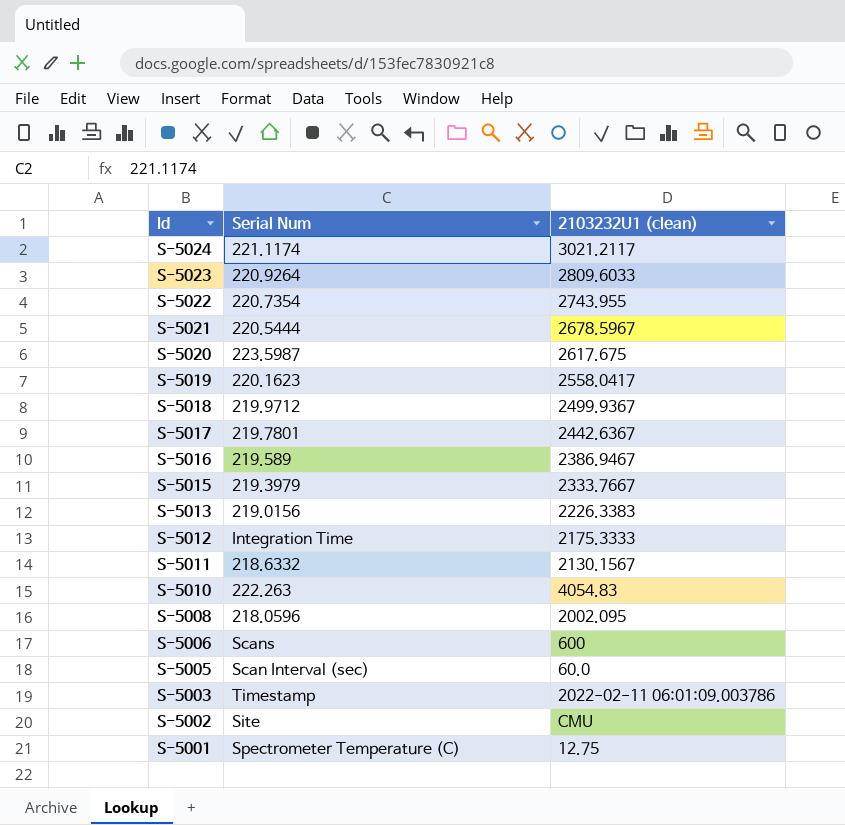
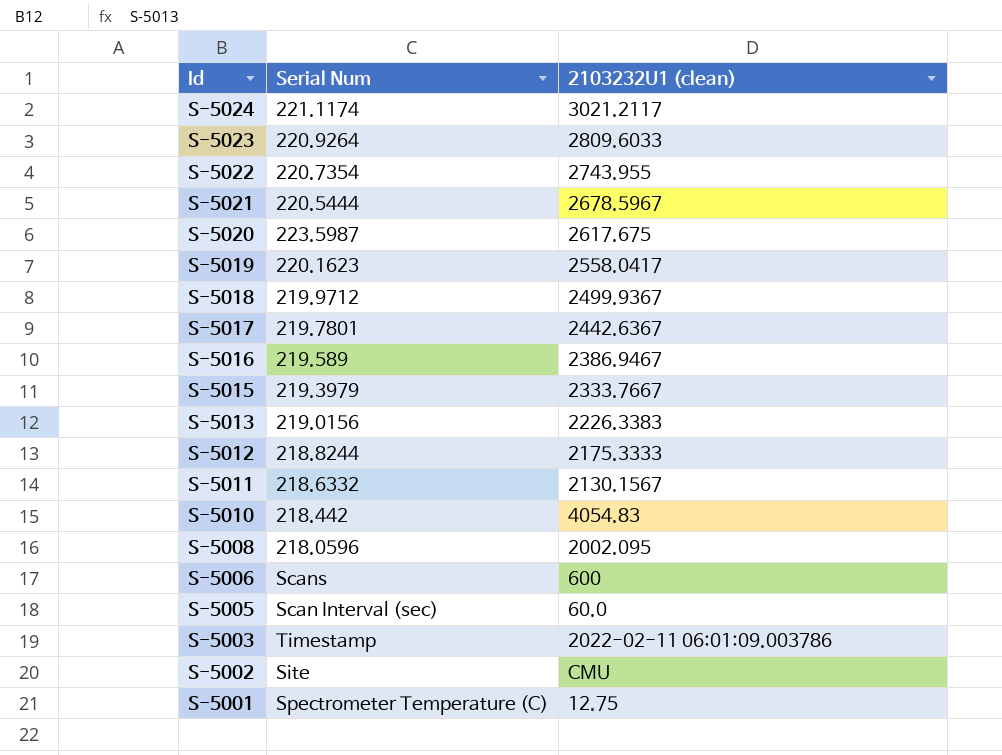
S-5012 | Serial Num: Integration Time -> 218.8244
S-5010 | Serial Num: 222.263 -> 218.442

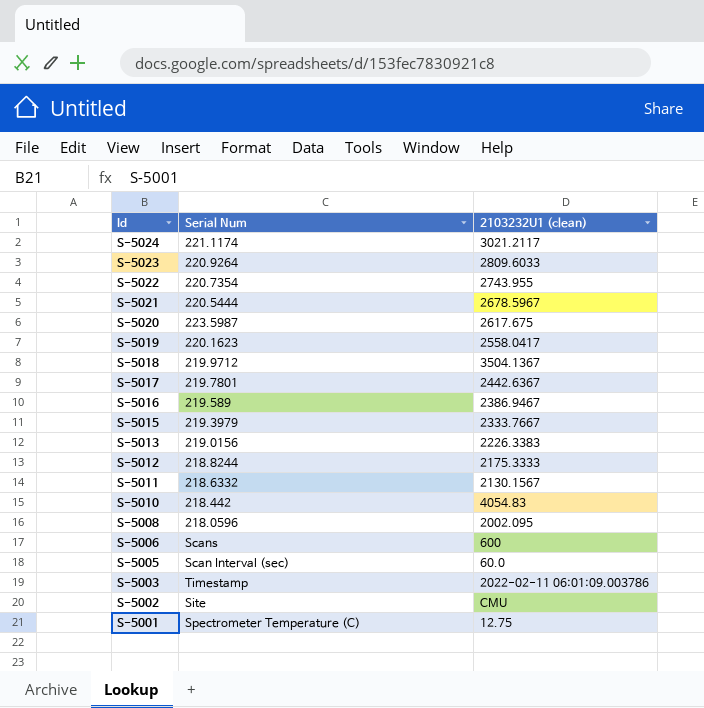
S-5018 | 2103232U1 (clean): 2499.9367 -> 3504.1367

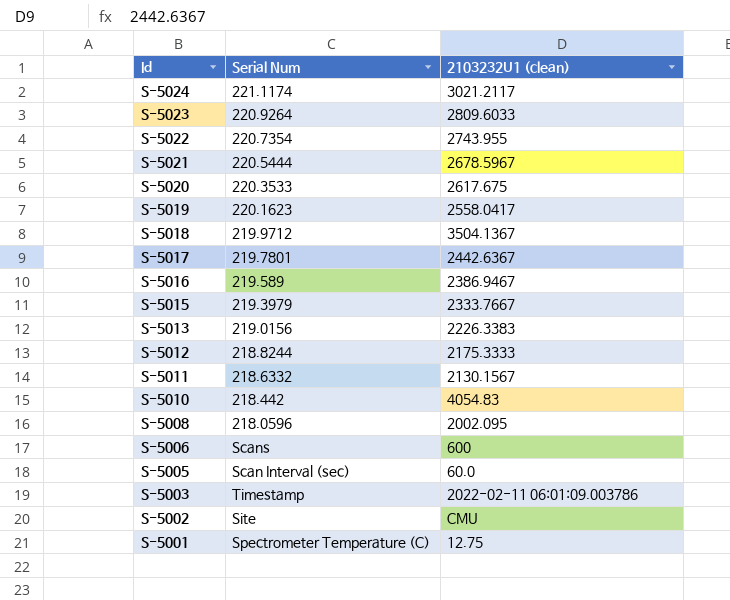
S-5020 | Serial Num: 223.5987 -> 220.3533

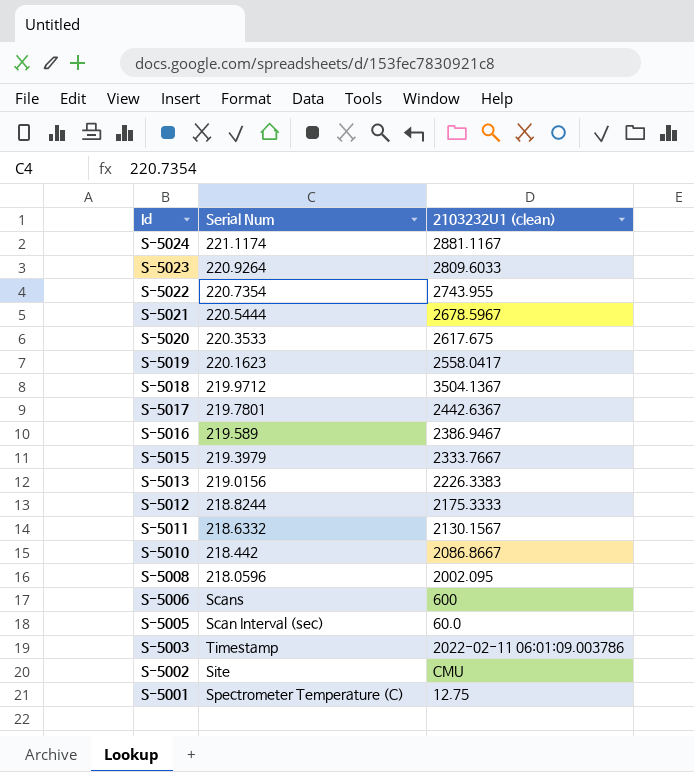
S-5024 | 2103232U1 (clean): 3021.2117 -> 2881.1167
S-5010 | 2103232U1 (clean): 4054.83 -> 2086.8667

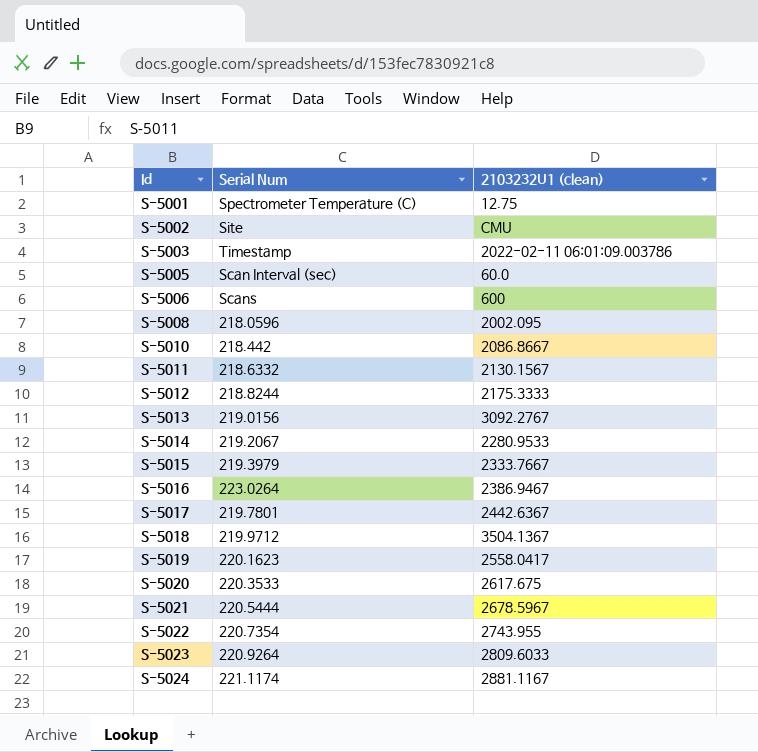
row order: Id descending -> Id ascending
S-5013 | 2103232U1 (clean): 2226.3383 -> 3092.2767
row S-5014: none -> 219.2067 | 2280.9533
S-5016 | Serial Num: 219.589 -> 223.0264

